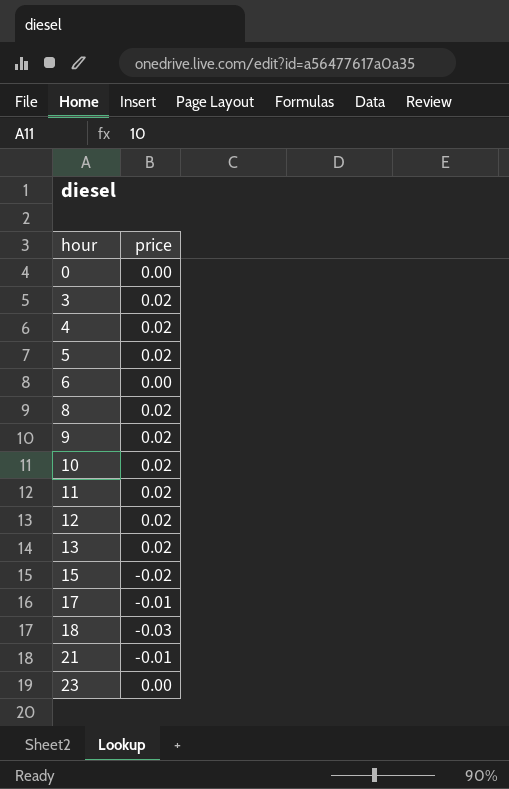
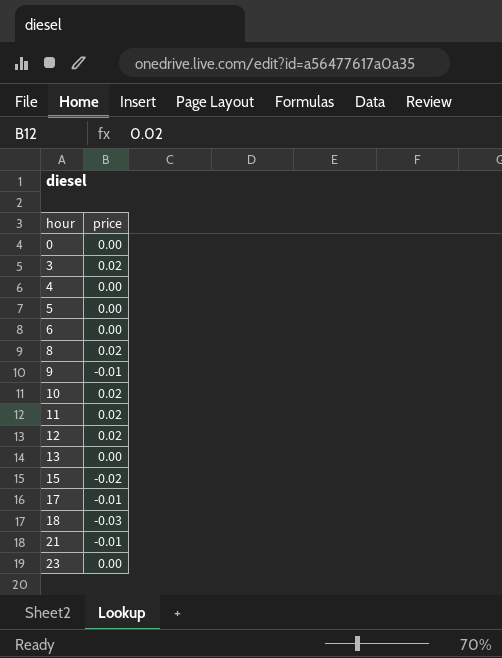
4 | price: 0.02 -> 0.00
5 | price: 0.02 -> 0.00
9 | price: 0.02 -> -0.01
13 | price: 0.02 -> 0.00

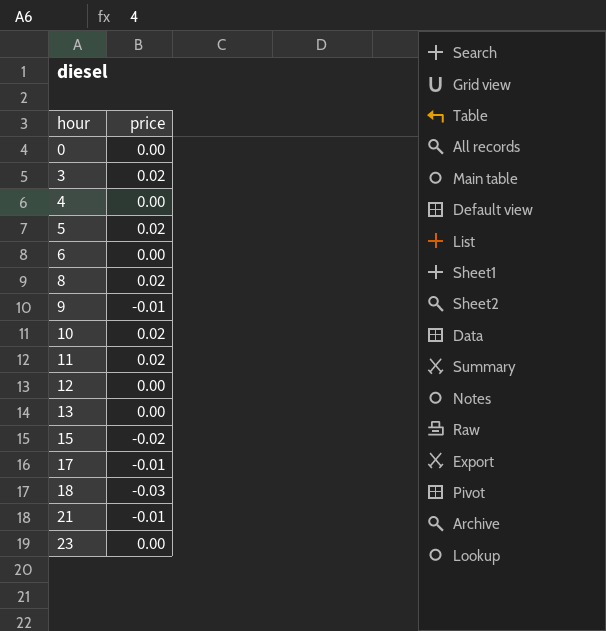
5 | price: 0.00 -> 0.02
12 | price: 0.02 -> 0.00

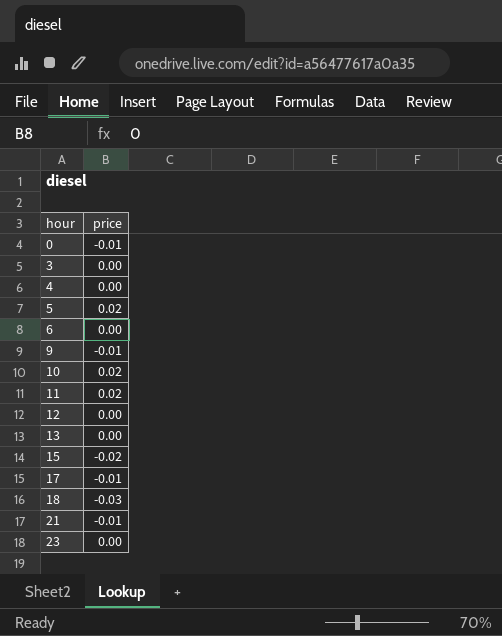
row 8: 0.02 -> none
0 | price: 0.00 -> -0.01
3 | price: 0.02 -> 0.00

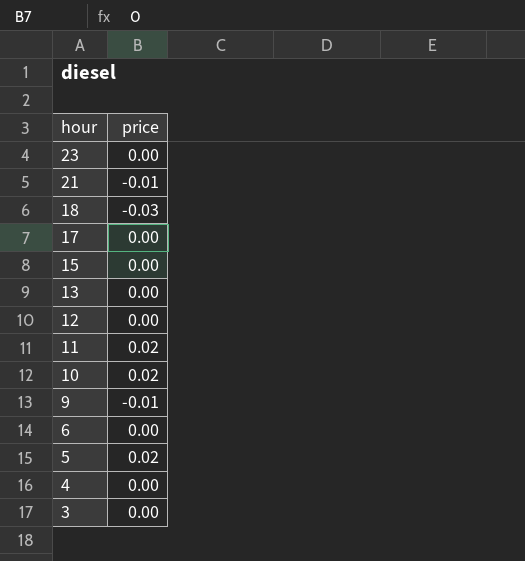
row order: hour ascending -> hour descending
row 0: -0.01 -> none
17 | price: -0.01 -> 0.00
15 | price: -0.02 -> 0.00

